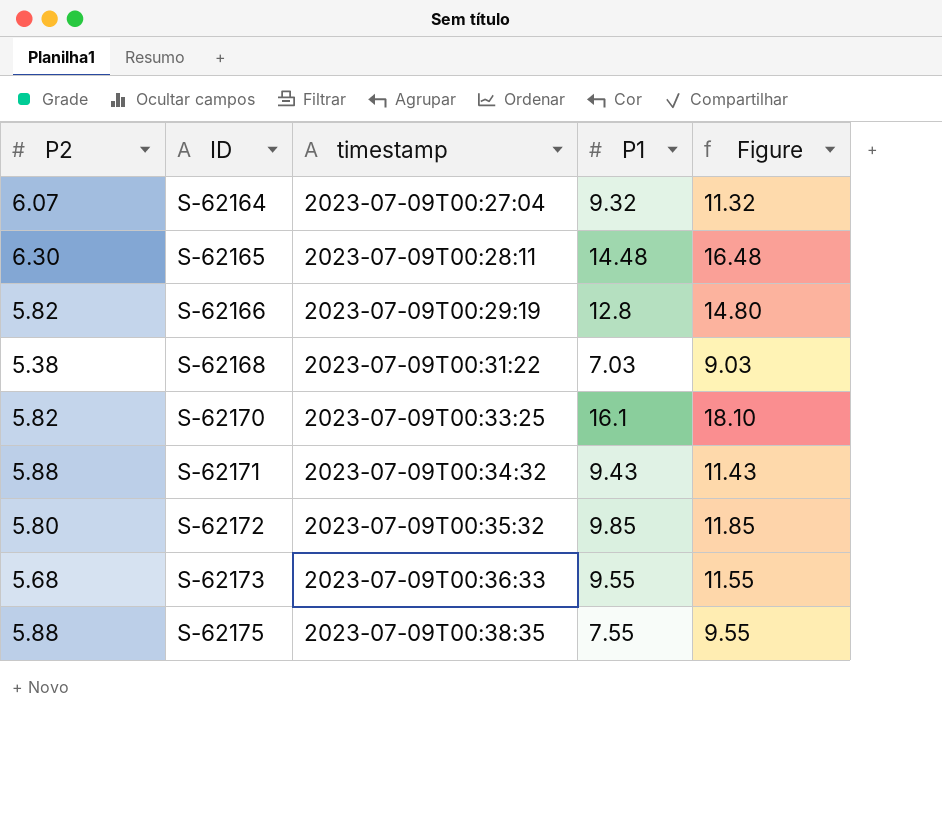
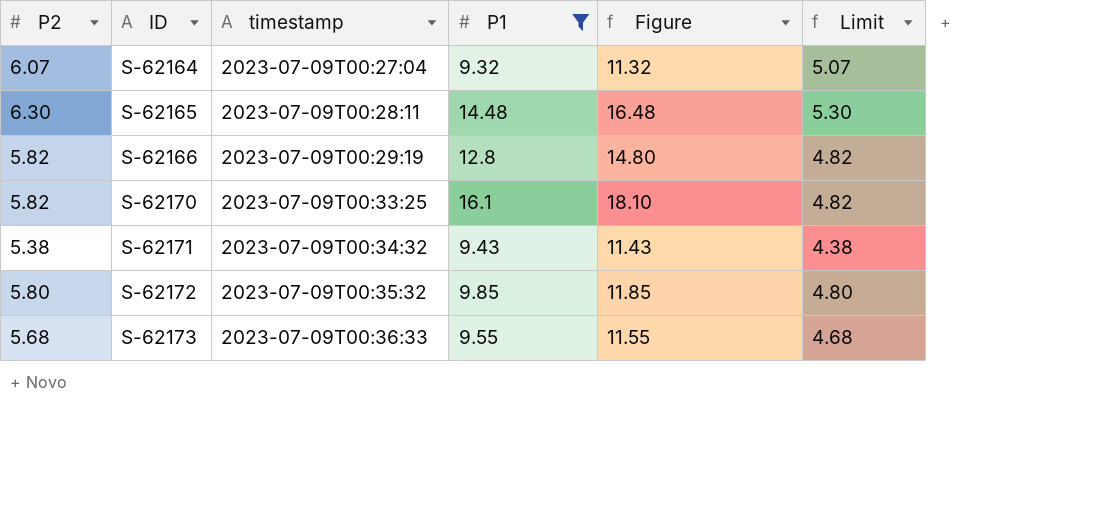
filter: none -> P1 >= 9.32
column Limit | formula: none -> [P2] - 1
S-62171 | P2: 5.88 -> 5.38

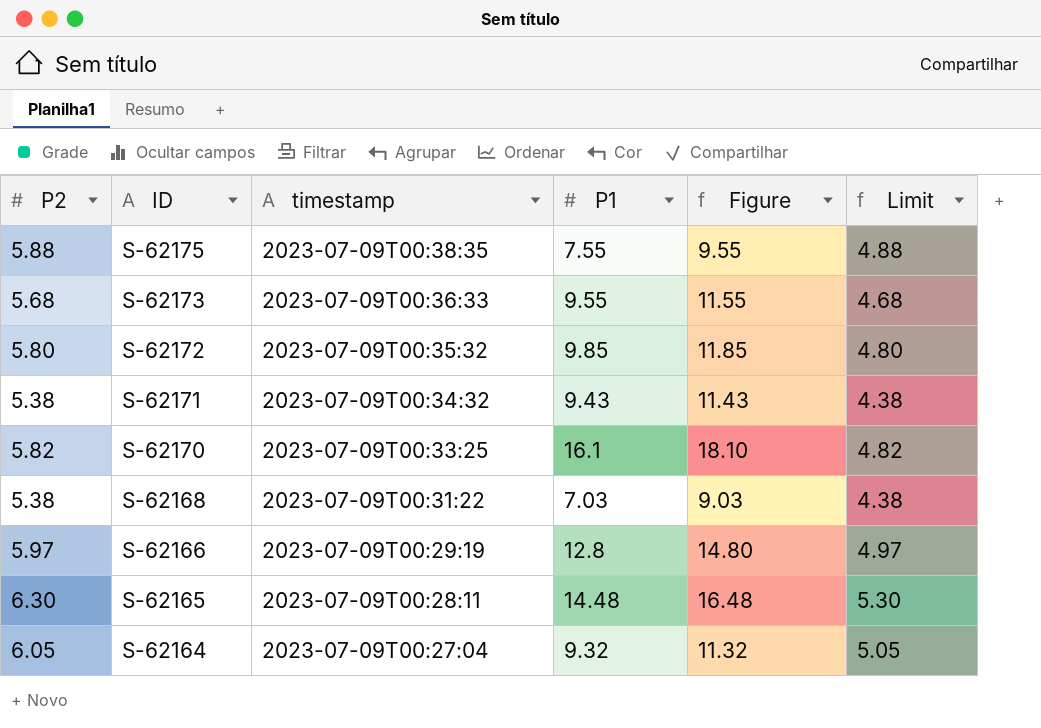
filter: P1 >= 9.32 -> none
row order: ID ascending -> ID descending
S-62166 | P2: 5.82 -> 5.97
S-62166 | Limit: 4.82 -> 4.97
S-62164 | P2: 6.07 -> 6.05
S-62164 | Limit: 5.07 -> 5.05

